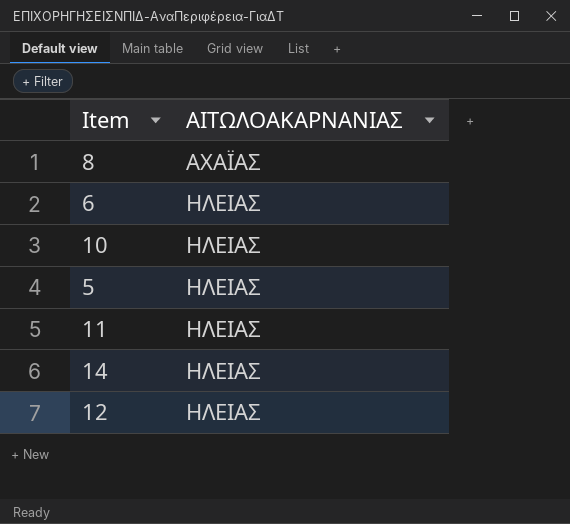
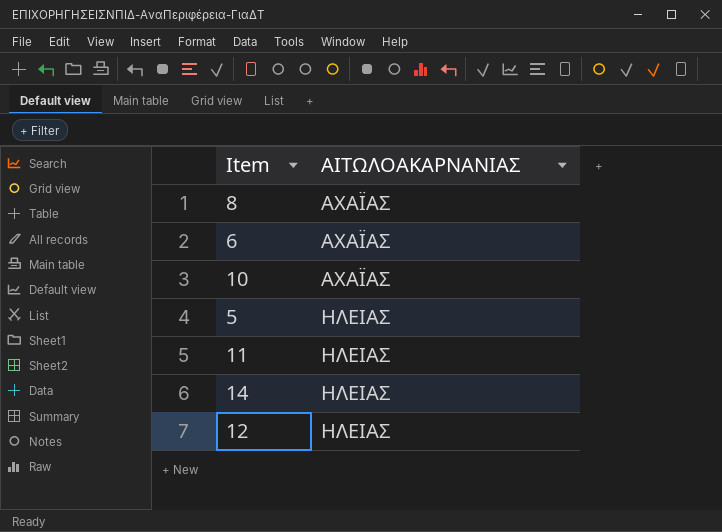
6 | ΑΙΤΩΛΟΑΚΑΡΝΑΝΙΑΣ: ΗΛΕΙΑΣ -> ΑΧΑΪΑΣ
10 | ΑΙΤΩΛΟΑΚΑΡΝΑΝΙΑΣ: ΗΛΕΙΑΣ -> ΑΧΑΪΑΣ

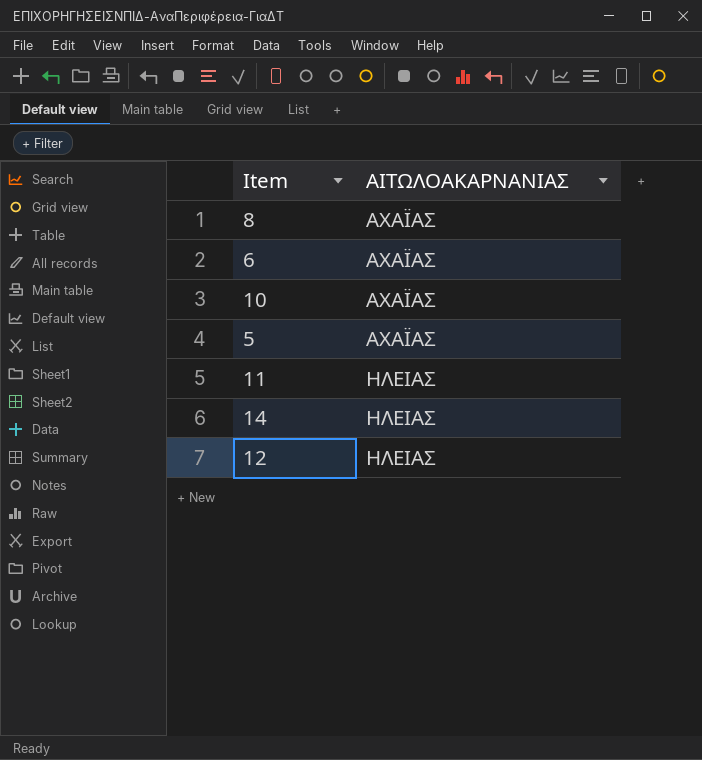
5 | ΑΙΤΩΛΟΑΚΑΡΝΑΝΙΑΣ: ΗΛΕΙΑΣ -> ΑΧΑΪΑΣ

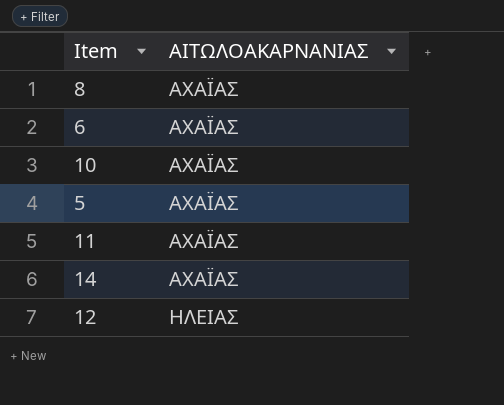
11 | ΑΙΤΩΛΟΑΚΑΡΝΑΝΙΑΣ: ΗΛΕΙΑΣ -> ΑΧΑΪΑΣ
14 | ΑΙΤΩΛΟΑΚΑΡΝΑΝΙΑΣ: ΗΛΕΙΑΣ -> ΑΧΑΪΑΣ

